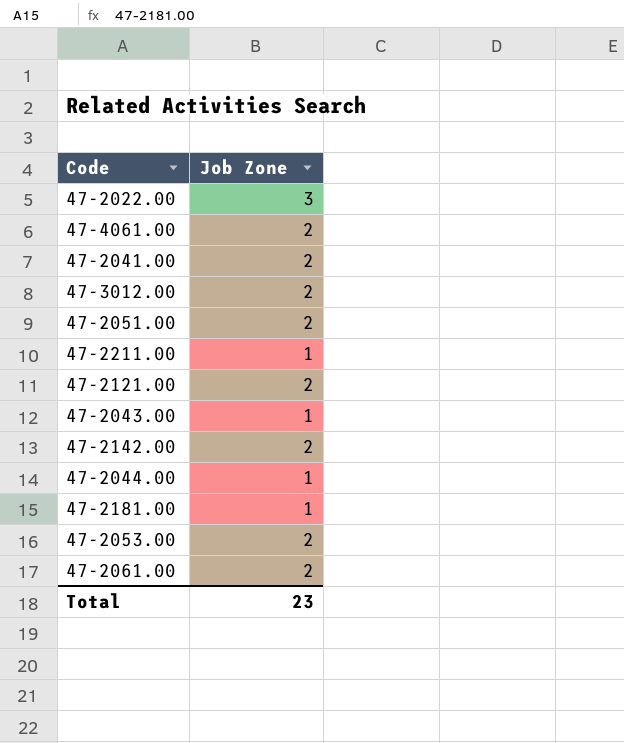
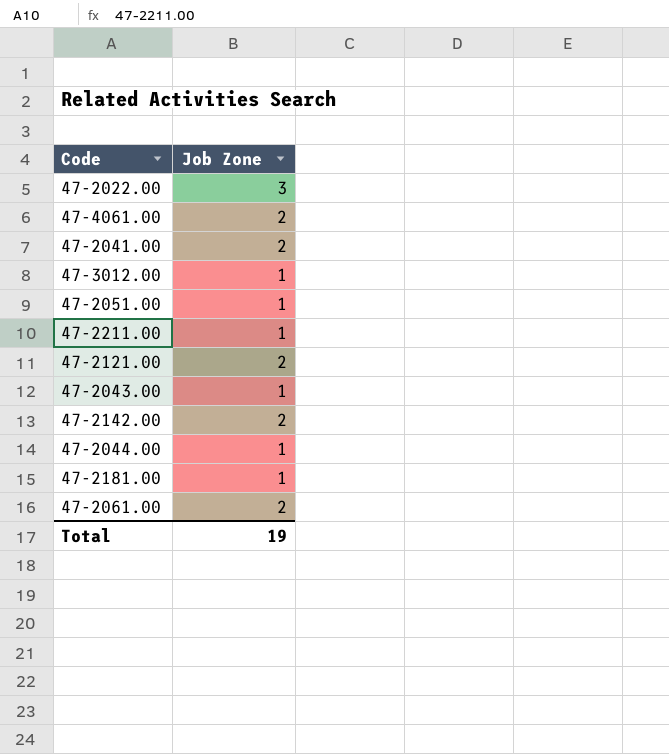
row 47-2053.00: 2 -> none
47-3012.00 | Job Zone: 2 -> 1
47-2051.00 | Job Zone: 2 -> 1
Total | Job Zone: 23 -> 19

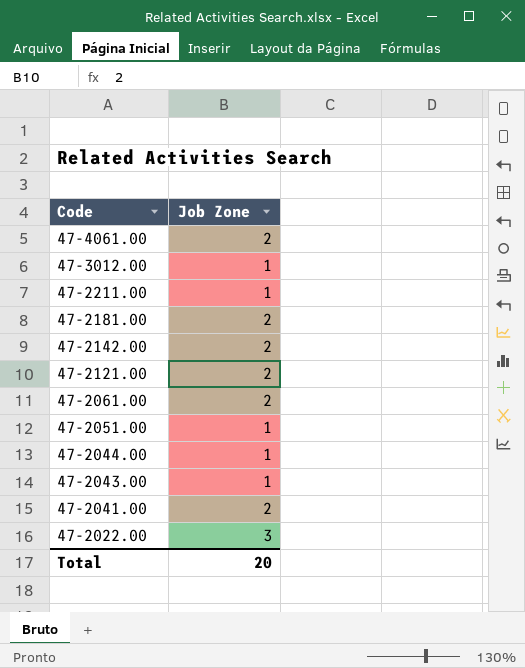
row order: none -> Code descending
47-2181.00 | Job Zone: 1 -> 2
Total | Job Zone: 19 -> 20

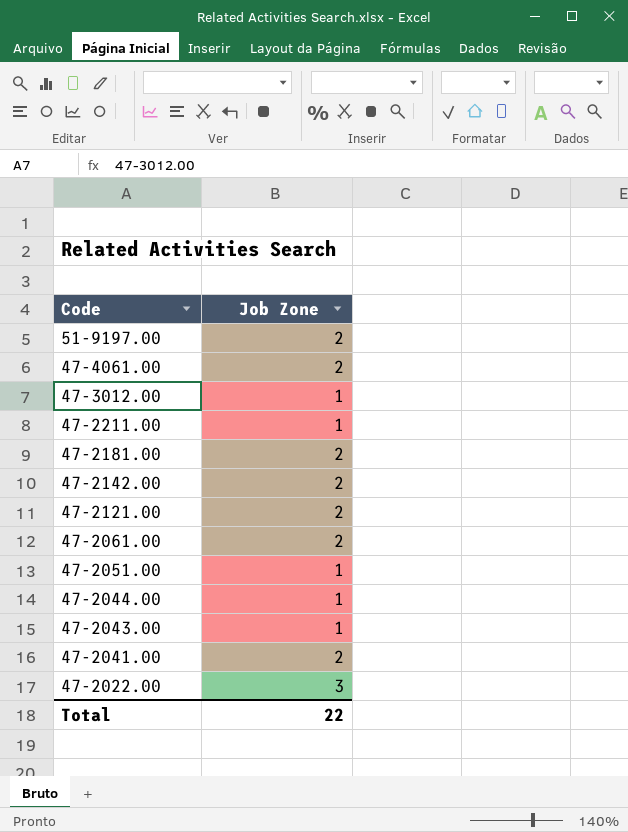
row 51-9197.00: none -> 2
Total | Job Zone: 20 -> 22

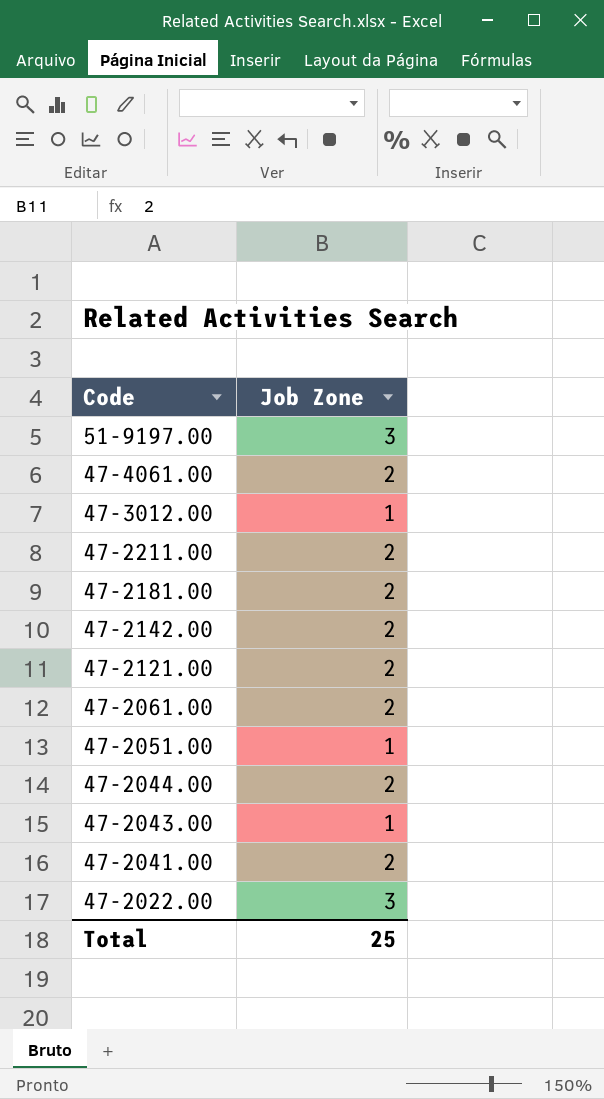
51-9197.00 | Job Zone: 2 -> 3
47-2211.00 | Job Zone: 1 -> 2
47-2044.00 | Job Zone: 1 -> 2
Total | Job Zone: 22 -> 25

